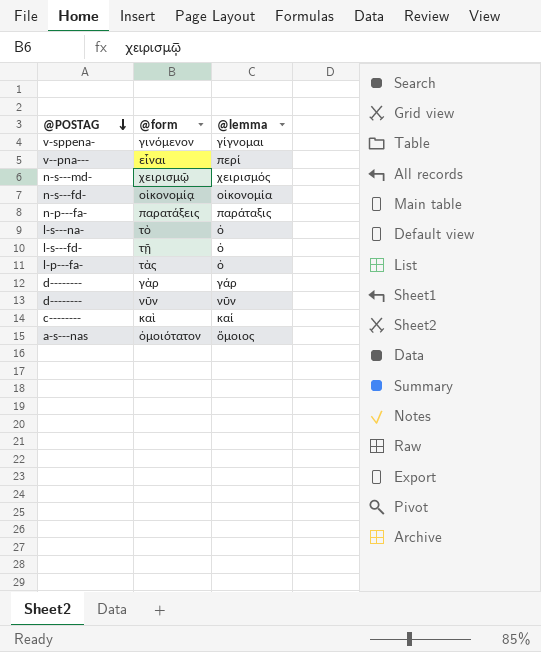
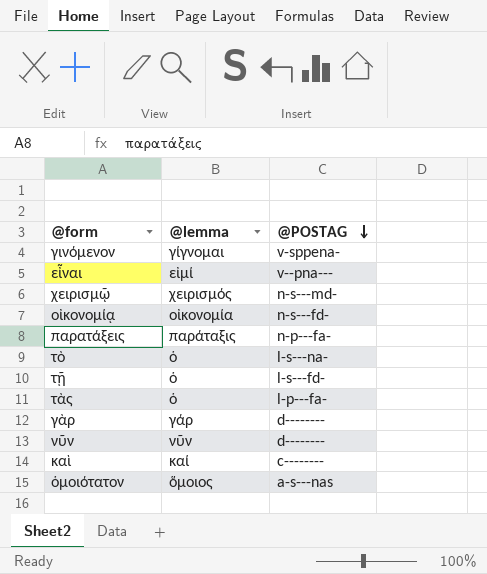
column @POSTAG | position: 1 -> 3
εἶναι | @lemma: περί -> εἰμί

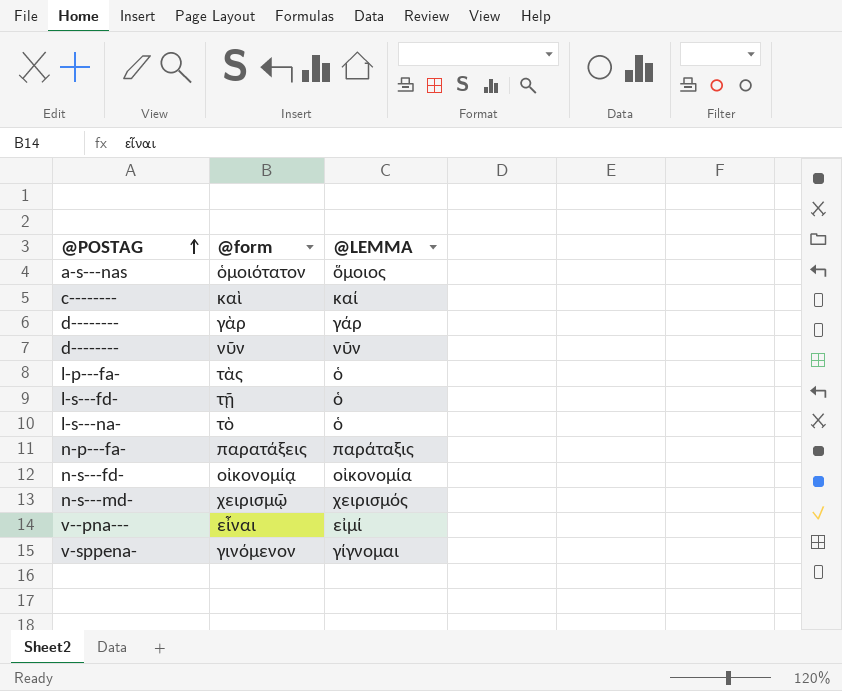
row order: @POSTAG descending -> @POSTAG ascending
column @POSTAG | position: 3 -> 1
column name: @lemma -> @LEMMA

